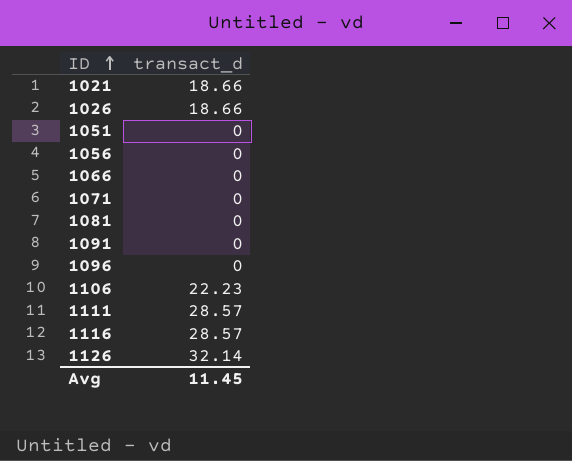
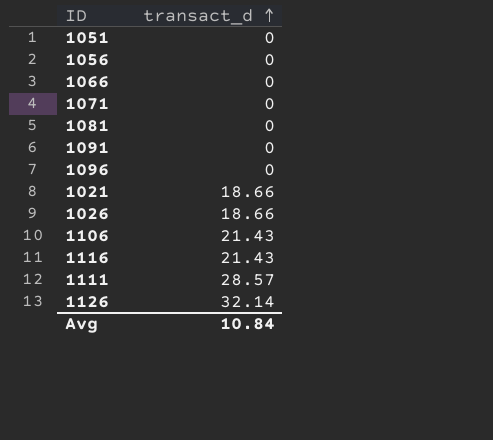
row order: ID ascending -> transact_d ascending
1106 | transact_d: 22.23 -> 21.43
1116 | transact_d: 28.57 -> 21.43
Avg | transact_d: 11.45 -> 10.84

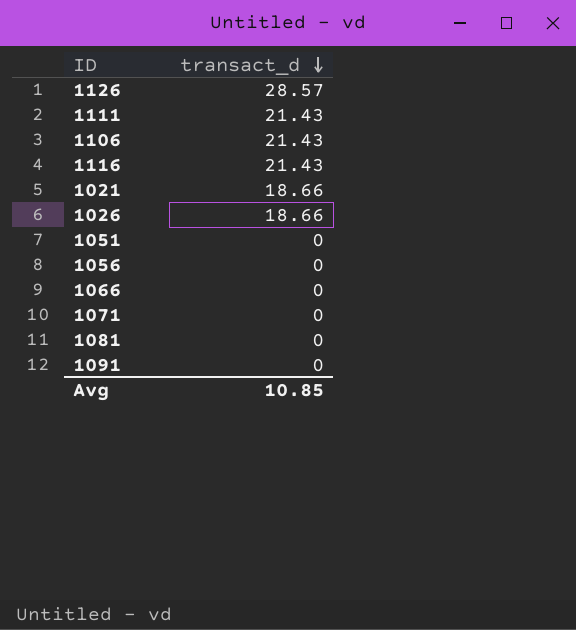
row order: transact_d ascending -> transact_d descending
row 1096: 0 -> none
1126 | transact_d: 32.14 -> 28.57
1111 | transact_d: 28.57 -> 21.43
Avg | transact_d: 10.84 -> 10.85

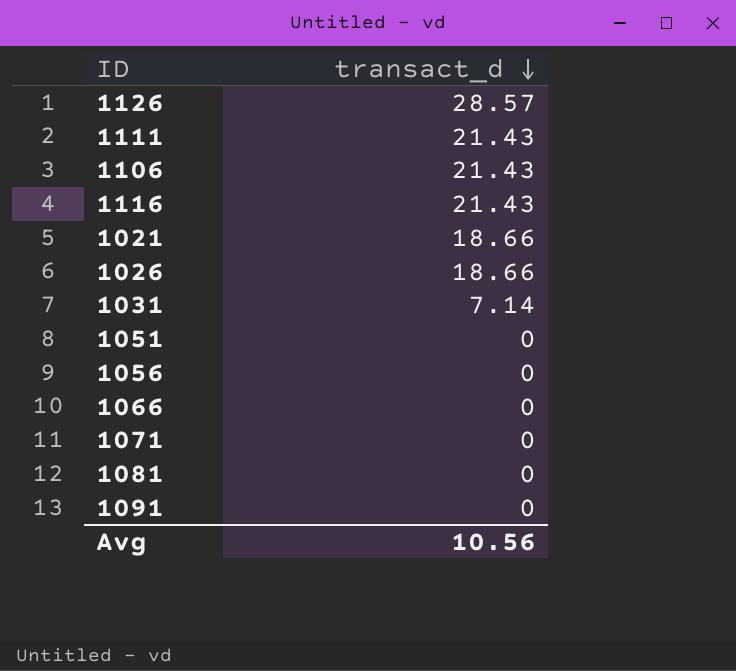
row 1031: none -> 7.14
Avg | transact_d: 10.85 -> 10.56

